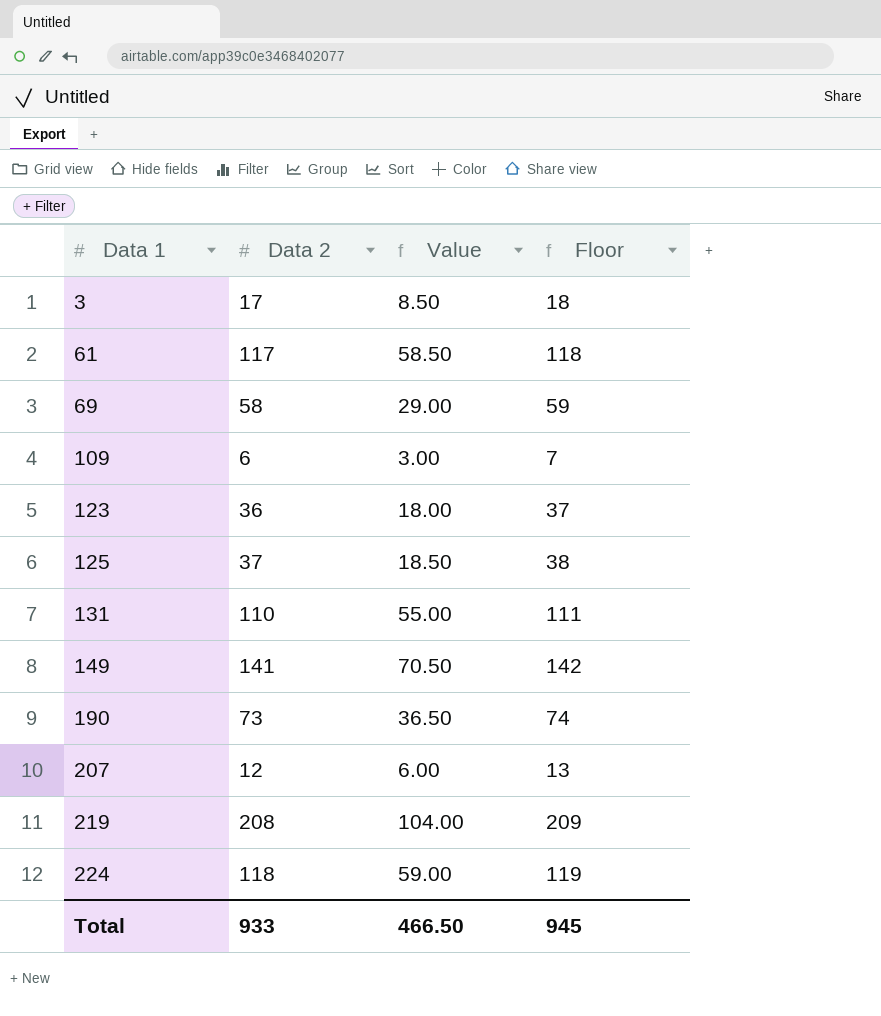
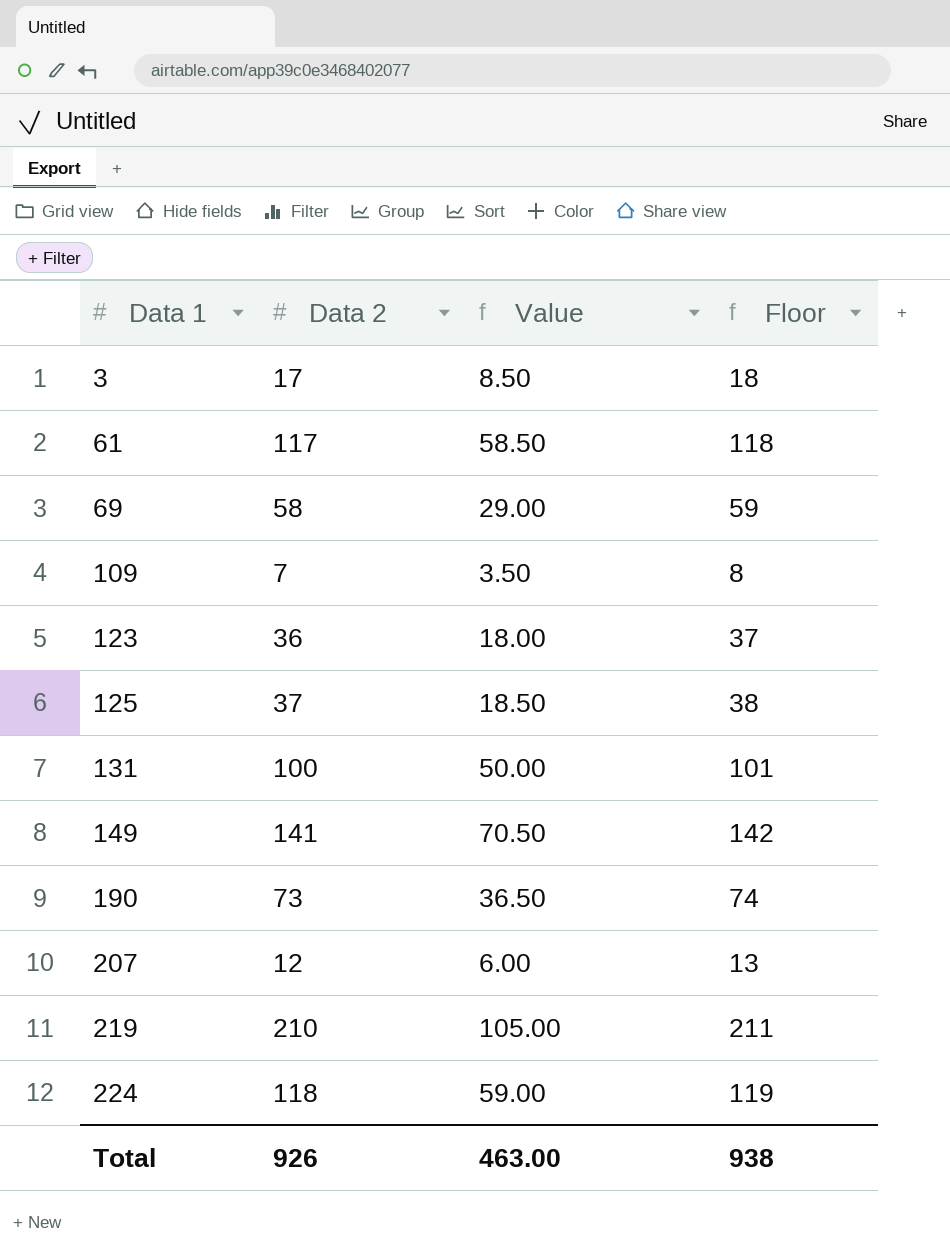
109 | Data 2: 6 -> 7
109 | Value: 3.00 -> 3.50
109 | Floor: 7 -> 8
131 | Data 2: 110 -> 100
131 | Value: 55.00 -> 50.00
131 | Floor: 111 -> 101
219 | Data 2: 208 -> 210
219 | Value: 104.00 -> 105.00
219 | Floor: 209 -> 211
Total | Data 2: 933 -> 926
Total | Value: 466.50 -> 463.00
Total | Floor: 945 -> 938

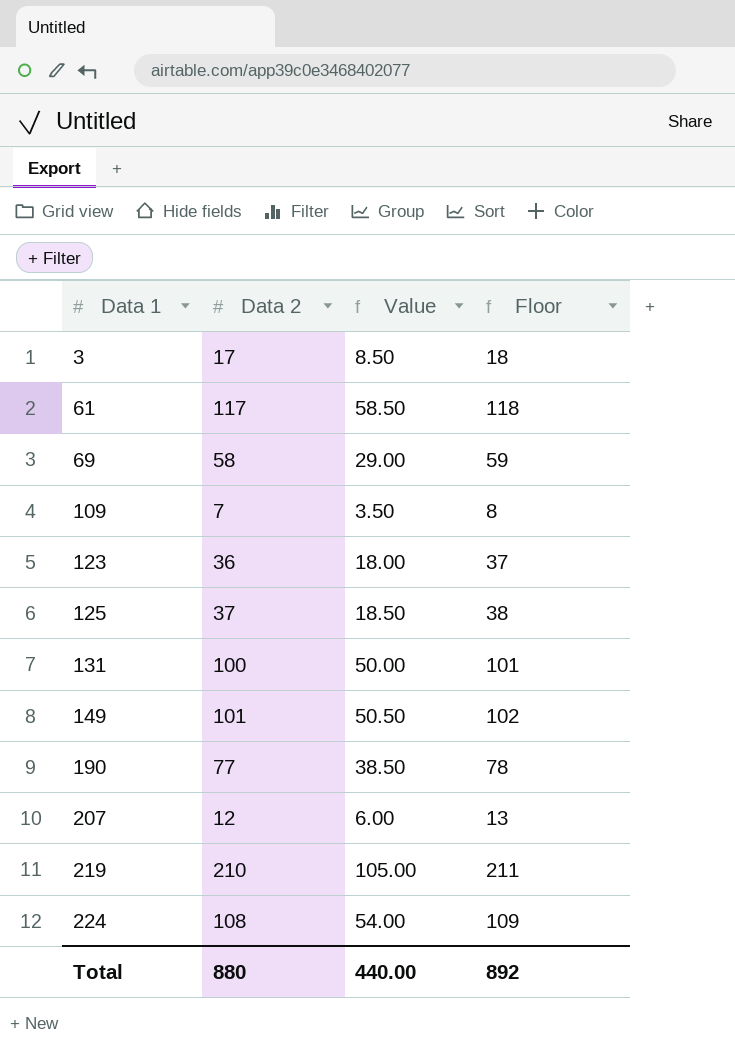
149 | Data 2: 141 -> 101
149 | Value: 70.50 -> 50.50
149 | Floor: 142 -> 102
190 | Data 2: 73 -> 77
190 | Value: 36.50 -> 38.50
190 | Floor: 74 -> 78
224 | Data 2: 118 -> 108
224 | Value: 59.00 -> 54.00
224 | Floor: 119 -> 109
Total | Data 2: 926 -> 880
Total | Value: 463.00 -> 440.00
Total | Floor: 938 -> 892

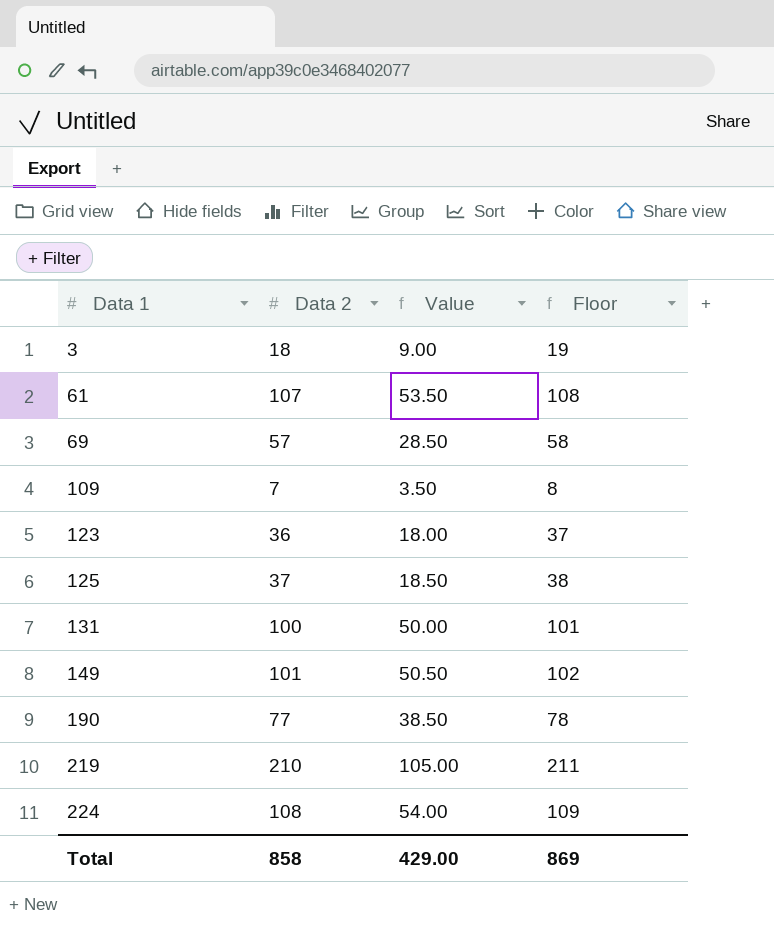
row 207: 12 | 6.00 | 13 -> none
3 | Data 2: 17 -> 18
3 | Value: 8.50 -> 9.00
3 | Floor: 18 -> 19
61 | Data 2: 117 -> 107
61 | Value: 58.50 -> 53.50
61 | Floor: 118 -> 108
69 | Data 2: 58 -> 57
69 | Value: 29.00 -> 28.50
69 | Floor: 59 -> 58
Total | Data 2: 880 -> 858
Total | Value: 440.00 -> 429.00
Total | Floor: 892 -> 869

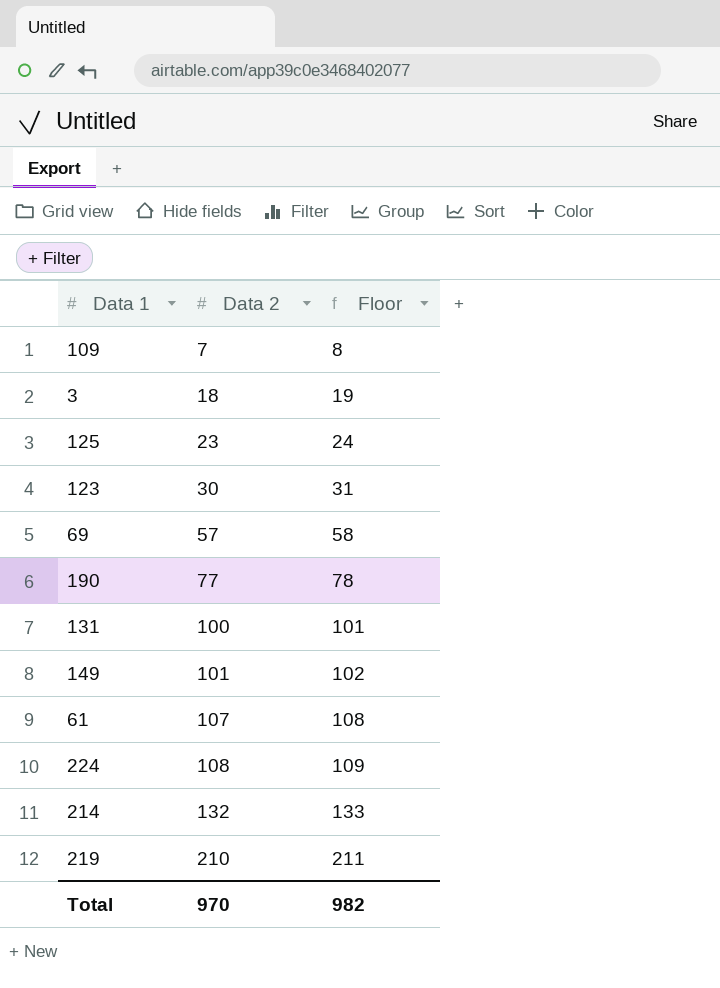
row order: Data 1 ascending -> Data 2 ascending
column Value | formula: [Data 2] * 0.5 -> none
125 | Data 2: 37 -> 23
125 | Floor: 38 -> 24
123 | Data 2: 36 -> 30
123 | Floor: 37 -> 31
row 214: none -> 132 | 133
Total | Data 2: 858 -> 970
Total | Floor: 869 -> 982

